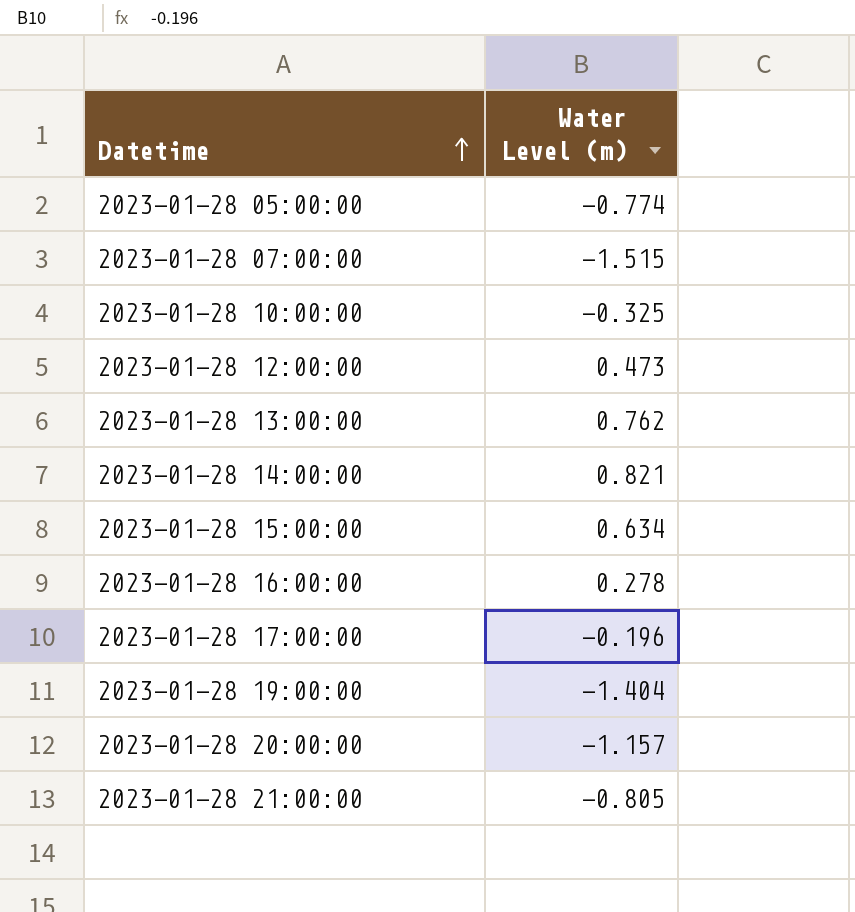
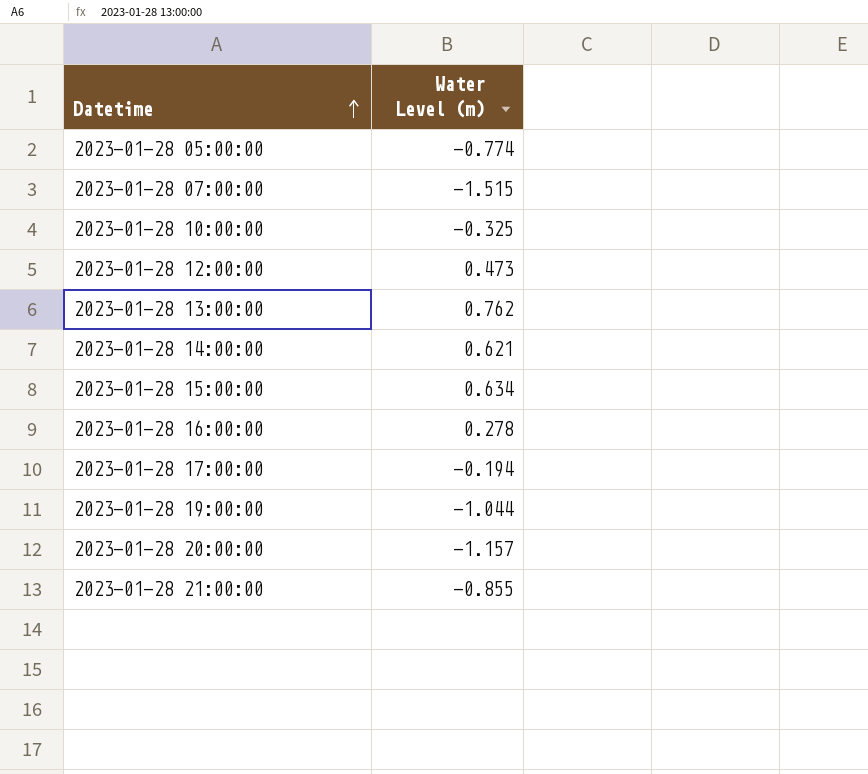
2023-01-28 14:00:00 | Water Level (m): 0.821 -> 0.621
2023-01-28 17:00:00 | Water Level (m): -0.196 -> -0.194
2023-01-28 19:00:00 | Water Level (m): -1.404 -> -1.044
2023-01-28 21:00:00 | Water Level (m): -0.805 -> -0.855

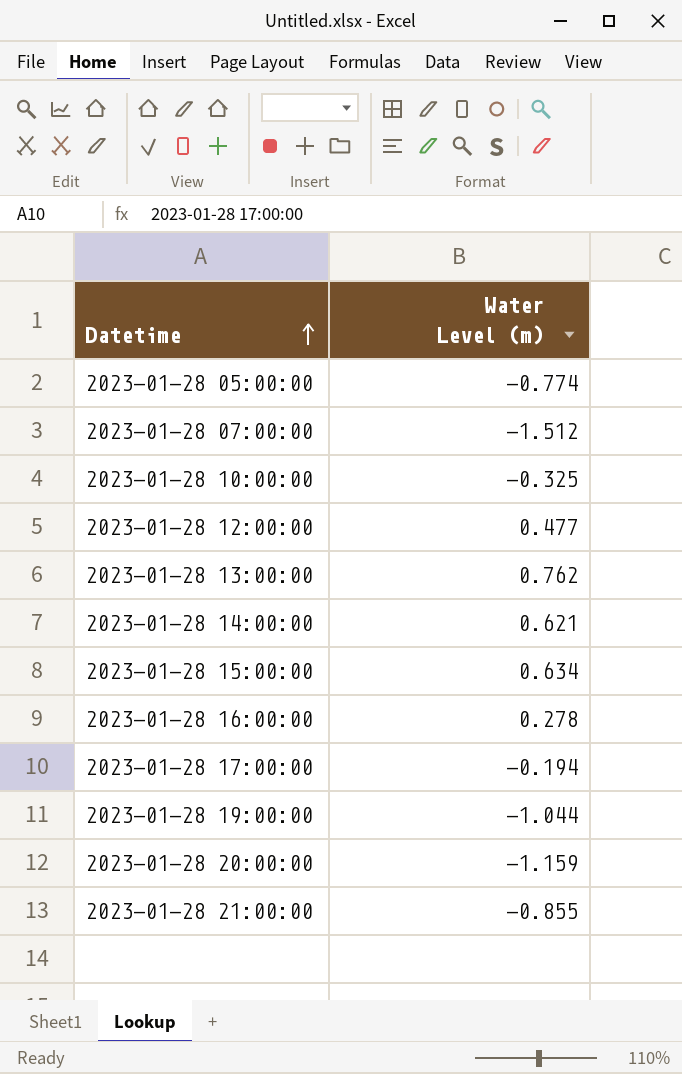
2023-01-28 07:00:00 | Water Level (m): -1.515 -> -1.512
2023-01-28 12:00:00 | Water Level (m): 0.473 -> 0.477
2023-01-28 20:00:00 | Water Level (m): -1.157 -> -1.159

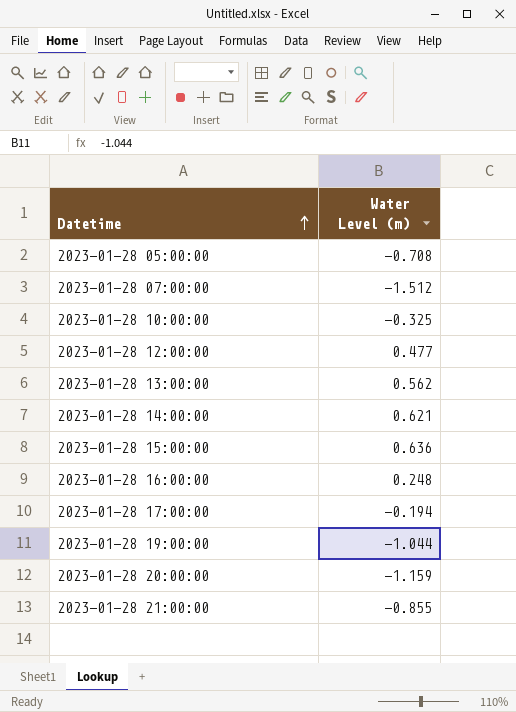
2023-01-28 05:00:00 | Water Level (m): -0.774 -> -0.708
2023-01-28 13:00:00 | Water Level (m): 0.762 -> 0.562
2023-01-28 15:00:00 | Water Level (m): 0.634 -> 0.636
2023-01-28 16:00:00 | Water Level (m): 0.278 -> 0.248

